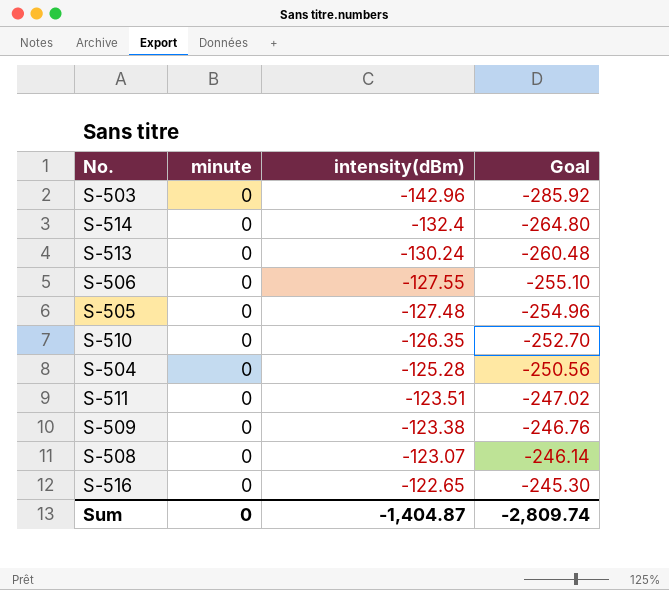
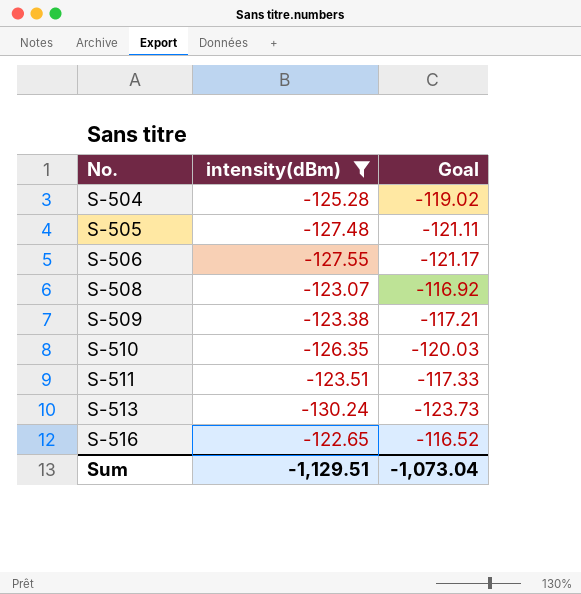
filter: none -> intensity(dBm) >= -130.24
row order: intensity(dBm) ascending -> No. ascending
column minute | position: 2 -> none
column Goal | formula: [intensity(dBm)] * 2 -> [intensity(dBm)] * 0.95
Sum | intensity(dBm): -1,404.87 -> -1,129.51
Sum | Goal: -2,809.74 -> -1,073.04

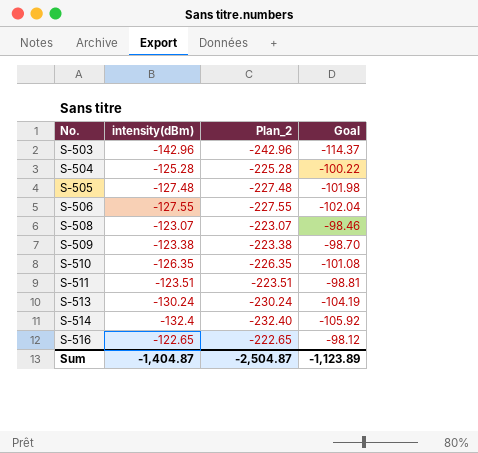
filter: intensity(dBm) >= -130.24 -> none
column Plan_2 | formula: none -> [intensity(dBm)] - 100
column Goal | formula: [intensity(dBm)] * 0.95 -> [intensity(dBm)] * 0.8
Sum | intensity(dBm): -1,129.51 -> -1,404.87
Sum | Goal: -1,073.04 -> -1,123.89

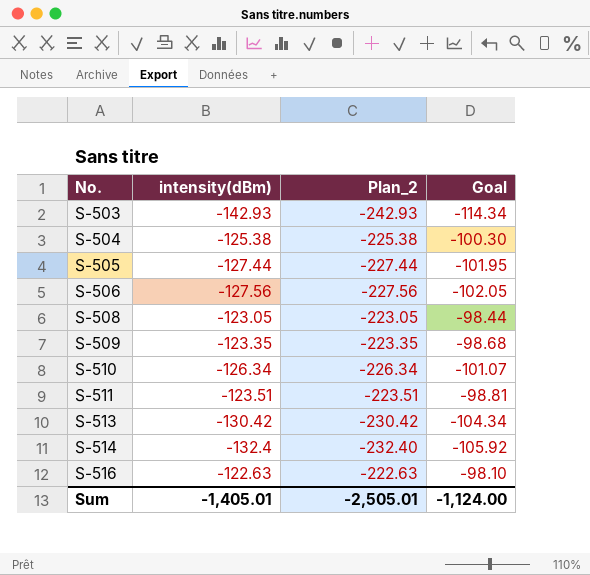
S-503 | intensity(dBm): -142.96 -> -142.93
S-503 | Plan_2: -242.96 -> -242.93
S-503 | Goal: -114.37 -> -114.34
S-504 | intensity(dBm): -125.28 -> -125.38
S-504 | Plan_2: -225.28 -> -225.38
S-504 | Goal: -100.22 -> -100.30
S-505 | intensity(dBm): -127.48 -> -127.44
S-505 | Plan_2: -227.48 -> -227.44
S-505 | Goal: -101.98 -> -101.95
S-506 | intensity(dBm): -127.55 -> -127.56
S-506 | Plan_2: -227.55 -> -227.56
S-506 | Goal: -102.04 -> -102.05
S-508 | intensity(dBm): -123.07 -> -123.05
S-508 | Plan_2: -223.07 -> -223.05
S-508 | Goal: -98.46 -> -98.44
S-509 | intensity(dBm): -123.38 -> -123.35
S-509 | Plan_2: -223.38 -> -223.35
S-509 | Goal: -98.70 -> -98.68
S-510 | intensity(dBm): -126.35 -> -126.34
S-510 | Plan_2: -226.35 -> -226.34
S-510 | Goal: -101.08 -> -101.07
S-513 | intensity(dBm): -130.24 -> -130.42
S-513 | Plan_2: -230.24 -> -230.42
S-513 | Goal: -104.19 -> -104.34
S-516 | intensity(dBm): -122.65 -> -122.63
S-516 | Plan_2: -222.65 -> -222.63
S-516 | Goal: -98.12 -> -98.10
Sum | intensity(dBm): -1,404.87 -> -1,405.01
Sum | Plan_2: -2,504.87 -> -2,505.01
Sum | Goal: -1,123.89 -> -1,124.00

